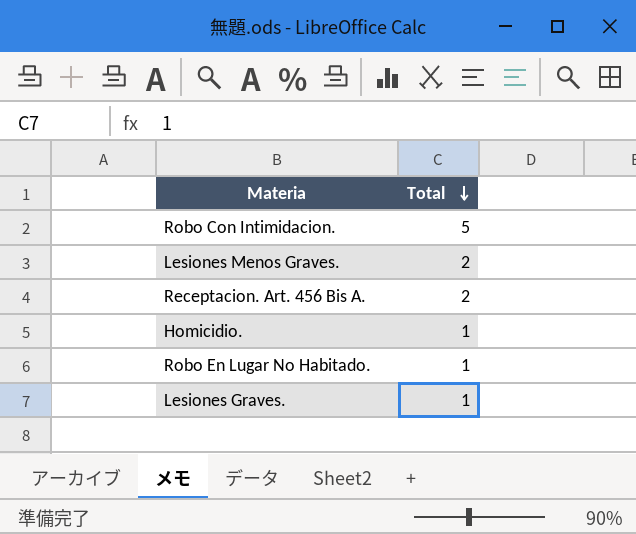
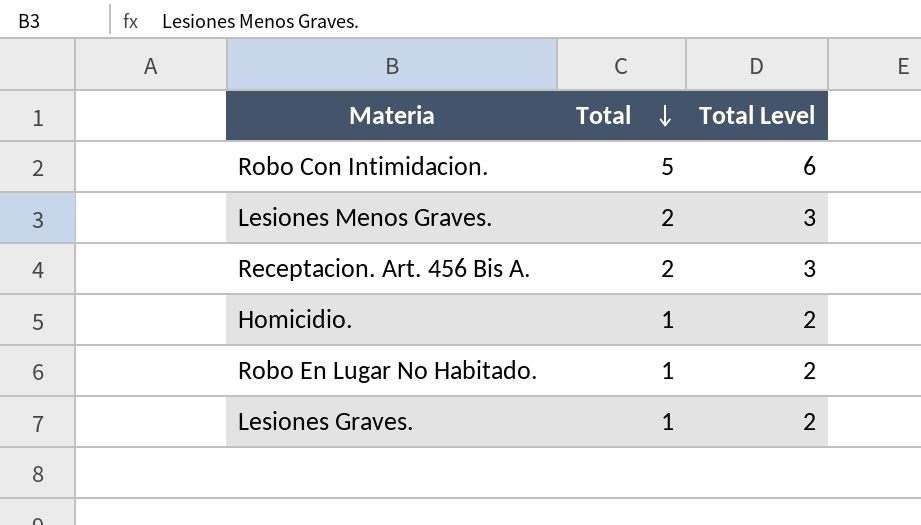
column Total Level | formula: none -> [Total] + 1

